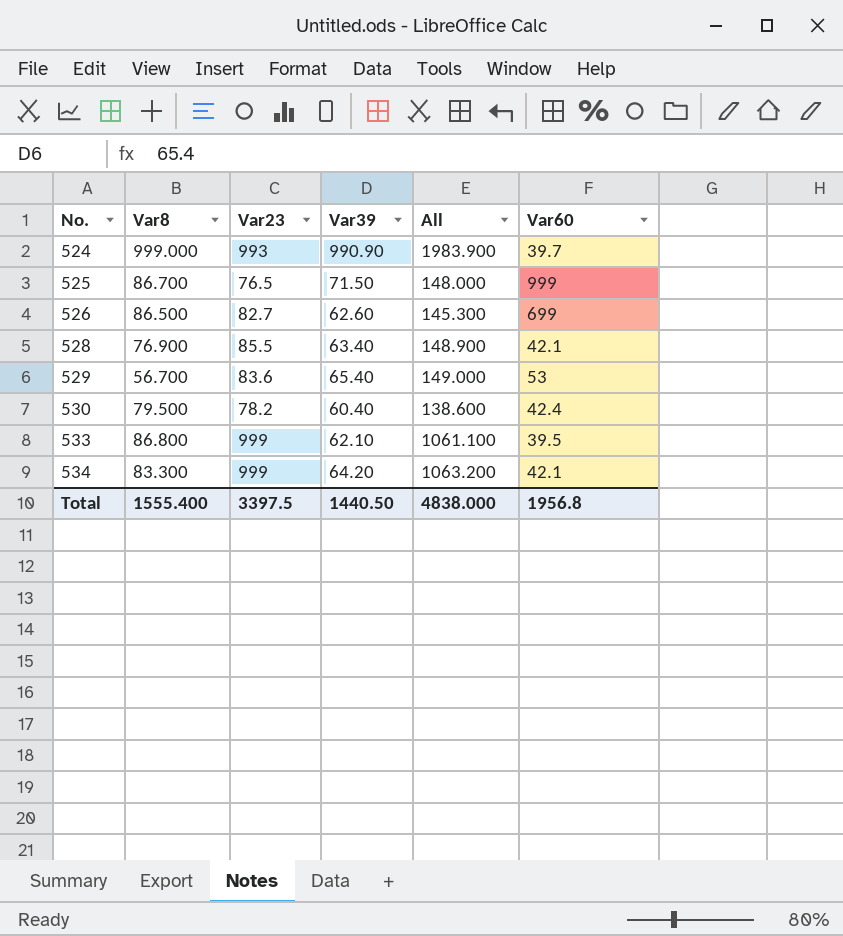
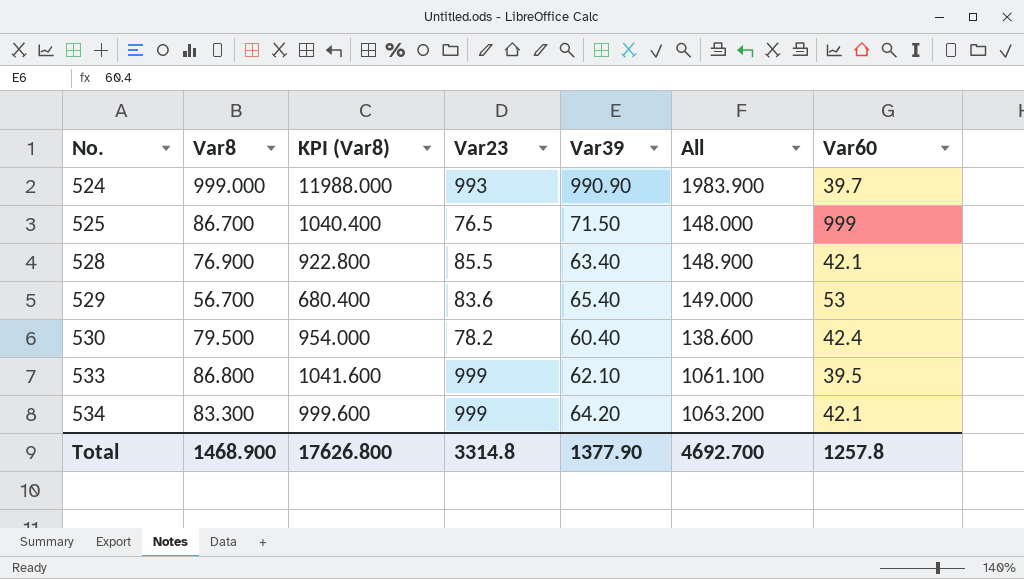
column KPI (Var8) | formula: none -> [Var8] * 12
row 526: 86.500 | 82.7 | 62.60 | 145.300 | 699 -> none
Total | Var8: 1555.400 -> 1468.900
Total | Var23: 3397.5 -> 3314.8
Total | Var39: 1440.50 -> 1377.90
Total | All: 4838.000 -> 4692.700
Total | Var60: 1956.8 -> 1257.8

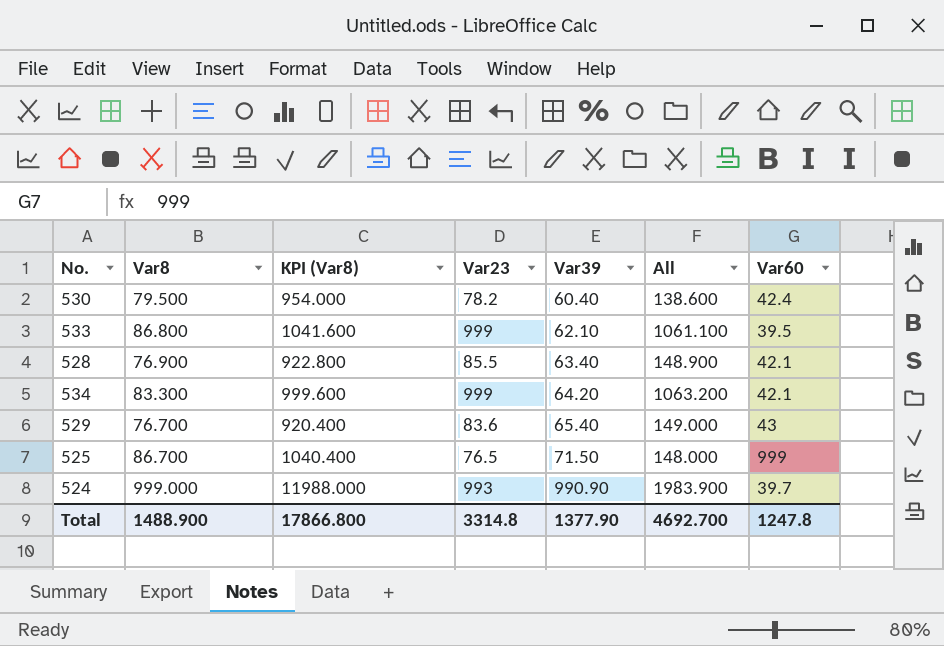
row order: No. ascending -> Var39 ascending
529 | Var8: 56.700 -> 76.700
529 | KPI (Var8): 680.400 -> 920.400
529 | Var60: 53 -> 43
Total | Var8: 1468.900 -> 1488.900
Total | KPI (Var8): 17626.800 -> 17866.800
Total | Var60: 1257.8 -> 1247.8

